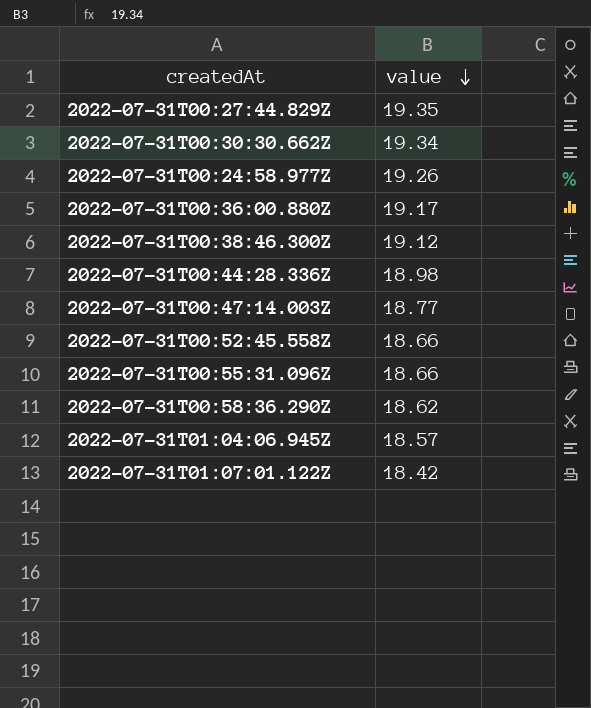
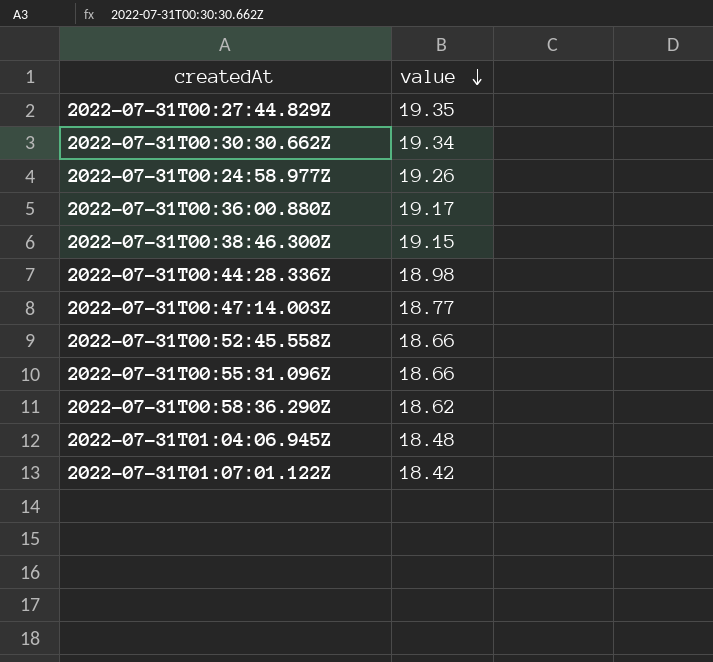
2022-07-31T00:38:46.300Z | value: 19.12 -> 19.15
2022-07-31T01:04:06.945Z | value: 18.57 -> 18.48

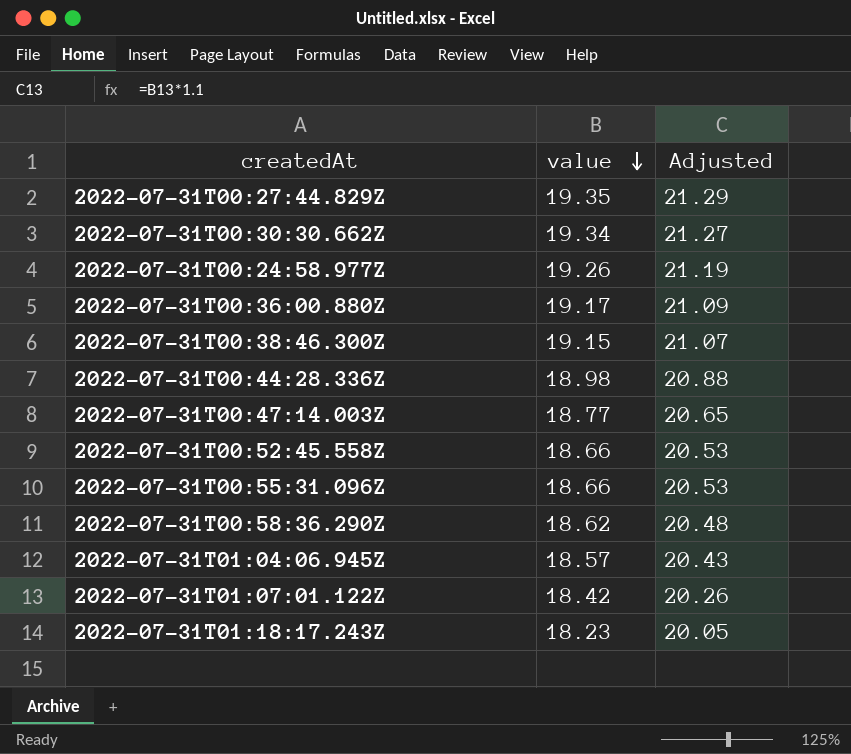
column Adjusted | formula: none -> [value] * 1.1
2022-07-31T01:04:06.945Z | value: 18.48 -> 18.57
row 2022-07-31T01:18:17.243Z: none -> 18.23 | 20.05

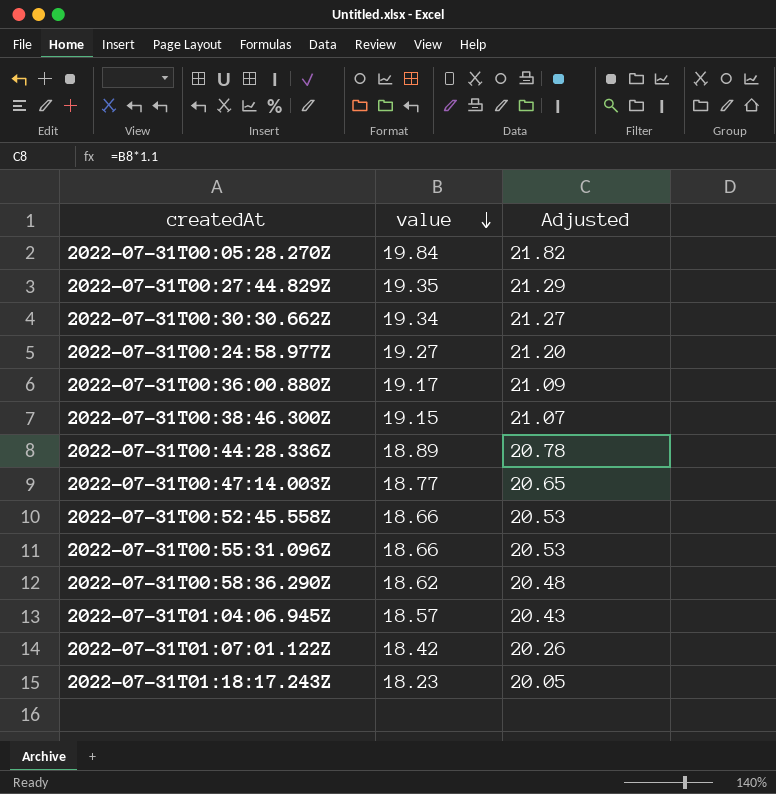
row 2022-07-31T00:05:28.270Z: none -> 19.84 | 21.82
2022-07-31T00:24:58.977Z | value: 19.26 -> 19.27
2022-07-31T00:24:58.977Z | Adjusted: 21.19 -> 21.20
2022-07-31T00:44:28.336Z | value: 18.98 -> 18.89
2022-07-31T00:44:28.336Z | Adjusted: 20.88 -> 20.78

